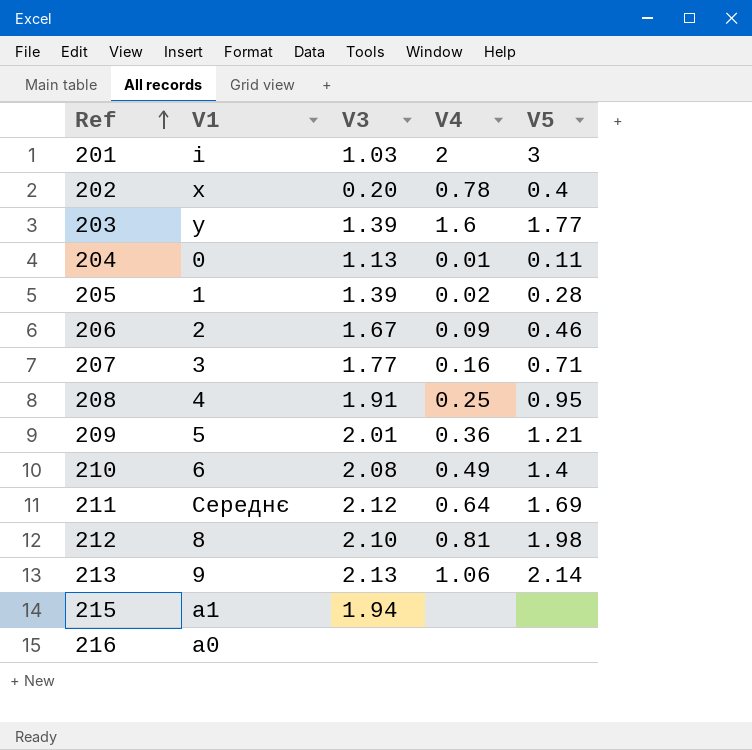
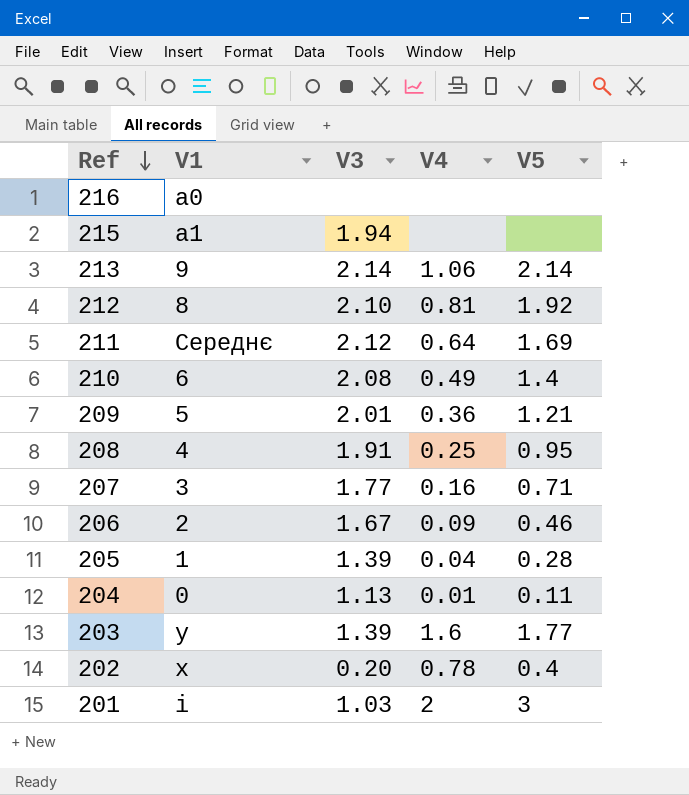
row order: Ref ascending -> Ref descending
213 | V3: 2.13 -> 2.14
212 | V5: 1.98 -> 1.92
205 | V4: 0.02 -> 0.04

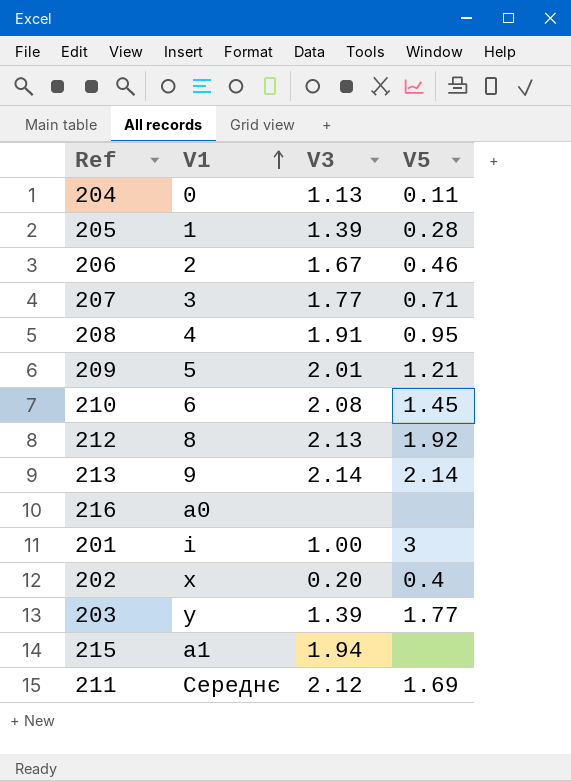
row order: Ref descending -> V1 ascending
column V4 | position: 4 -> none
210 | V5: 1.4 -> 1.45
212 | V3: 2.10 -> 2.13
201 | V3: 1.03 -> 1.00

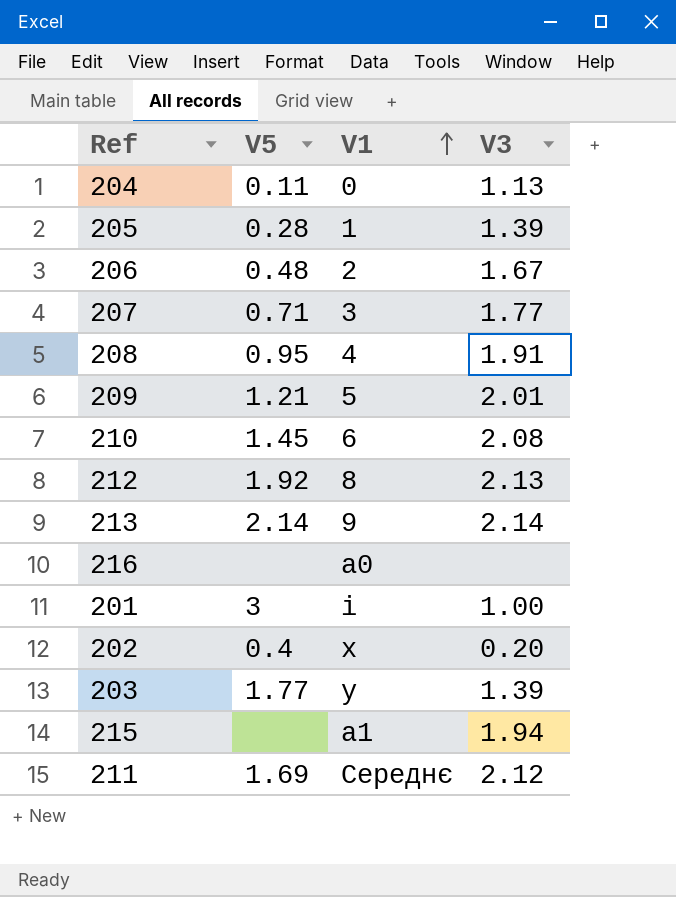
column V5 | position: 4 -> 2
206 | V5: 0.46 -> 0.48

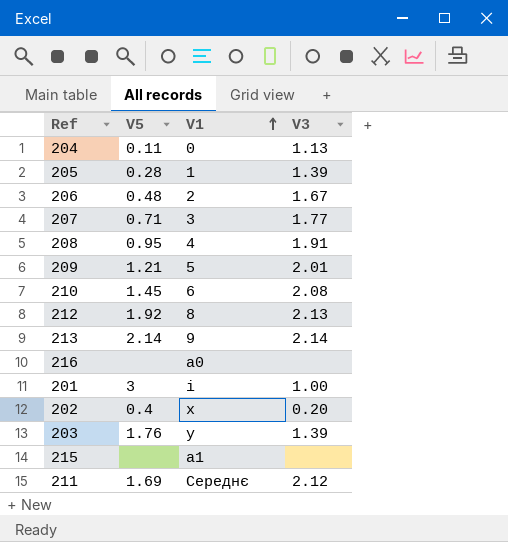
203 | V5: 1.77 -> 1.76
215 | V3: 1.94 -> none

